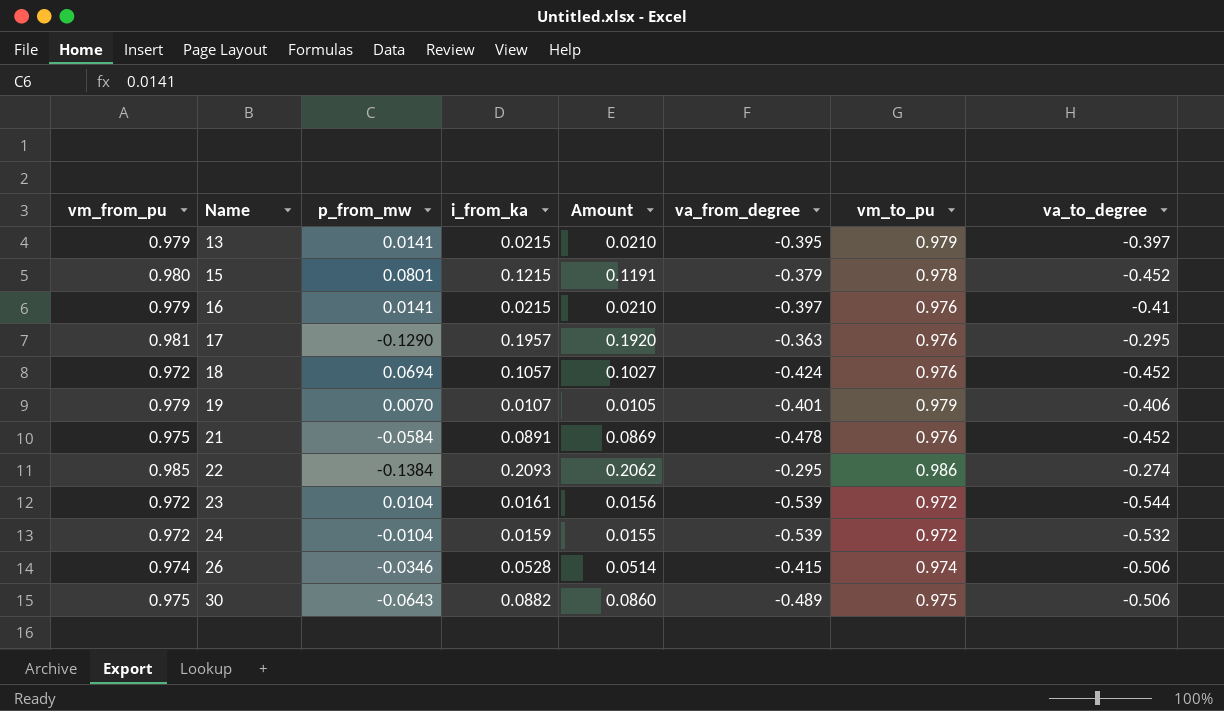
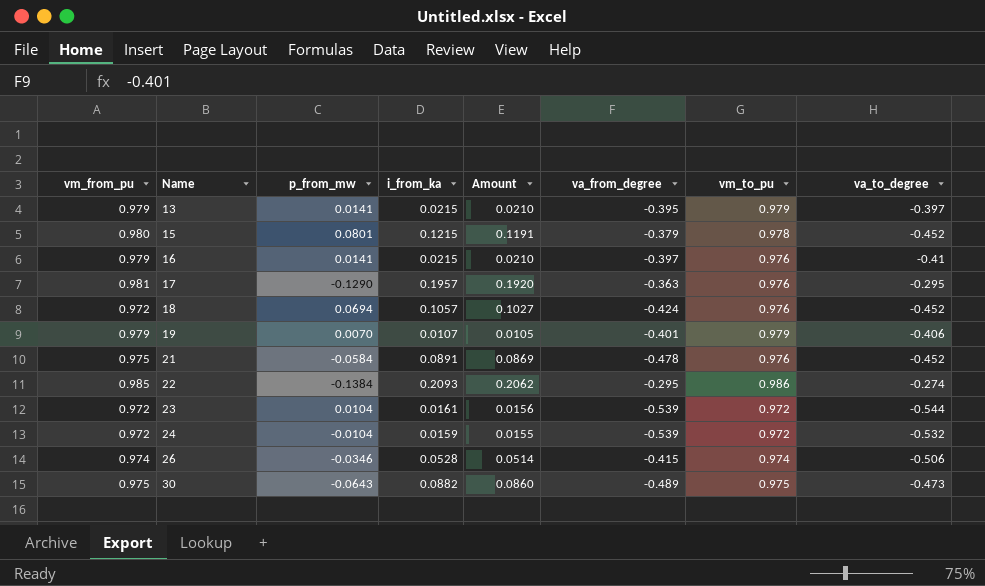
30 | va_to_degree: -0.506 -> -0.473

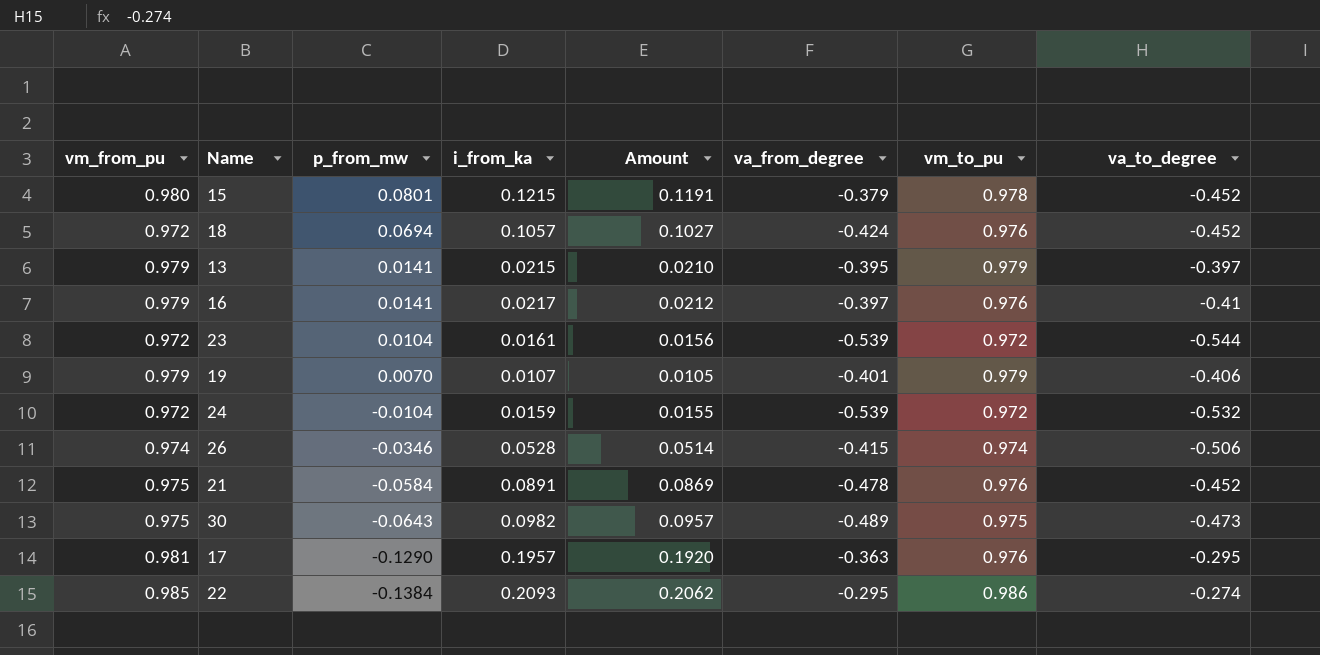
row order: Name ascending -> p_from_mw descending
16 | i_from_ka: 0.0215 -> 0.0217
16 | Amount: 0.0210 -> 0.0212
30 | i_from_ka: 0.0882 -> 0.0982
30 | Amount: 0.0860 -> 0.0957

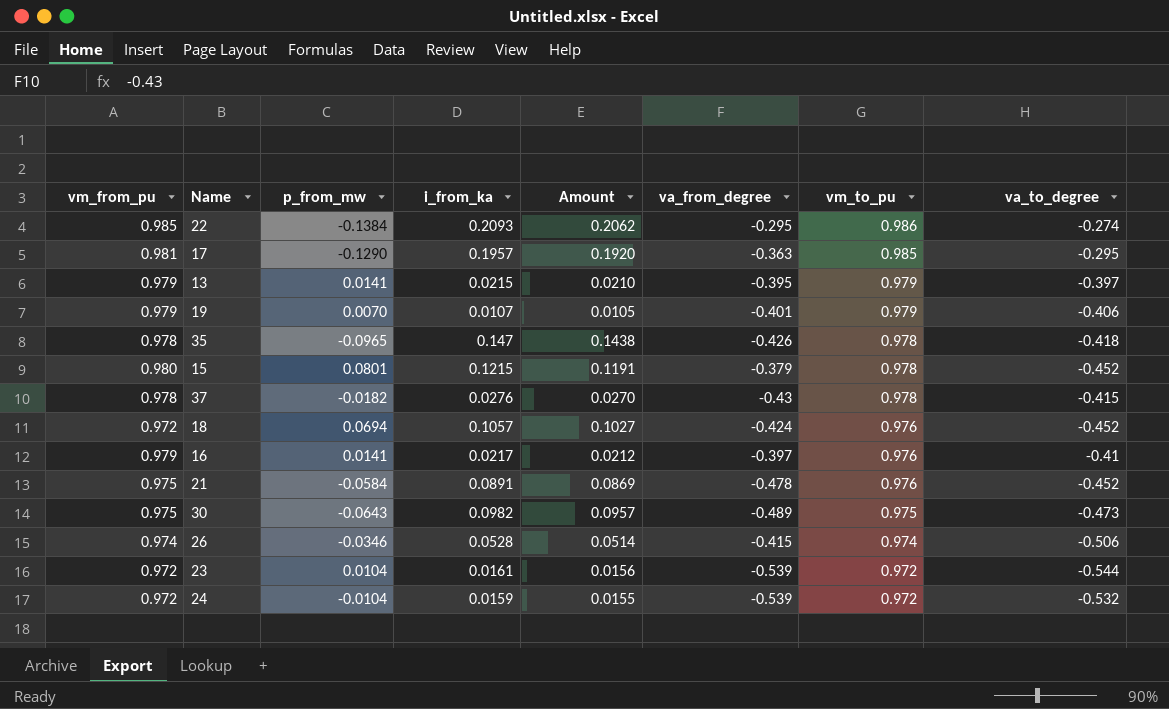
row order: p_from_mw descending -> vm_to_pu descending
17 | vm_to_pu: 0.976 -> 0.985
row 35: none -> 0.978 | -0.0965 | 0.147 | 0.1438 | -0.426 | 0.978 | -0.418
row 37: none -> 0.978 | -0.0182 | 0.0276 | 0.0270 | -0.43 | 0.978 | -0.415

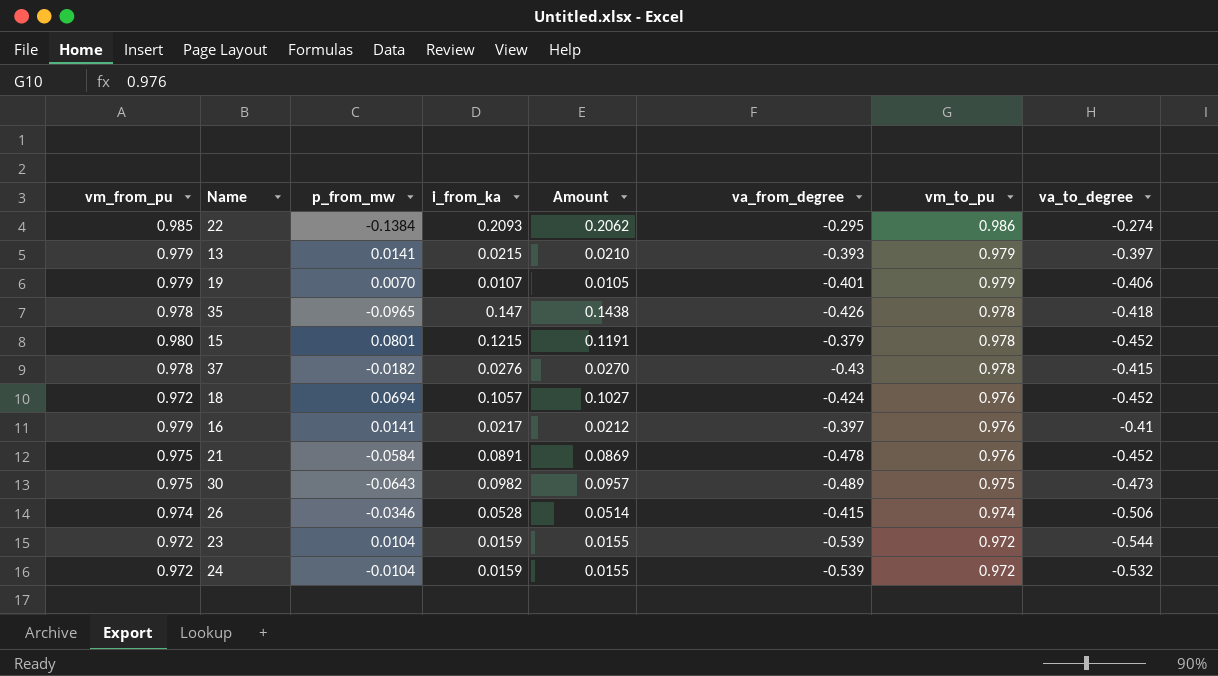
row 17: 0.981 | -0.1290 | 0.1957 | 0.1920 | -0.363 | 0.985 | -0.295 -> none
13 | va_from_degree: -0.395 -> -0.393
23 | i_from_ka: 0.0161 -> 0.0159
23 | Amount: 0.0156 -> 0.0155

